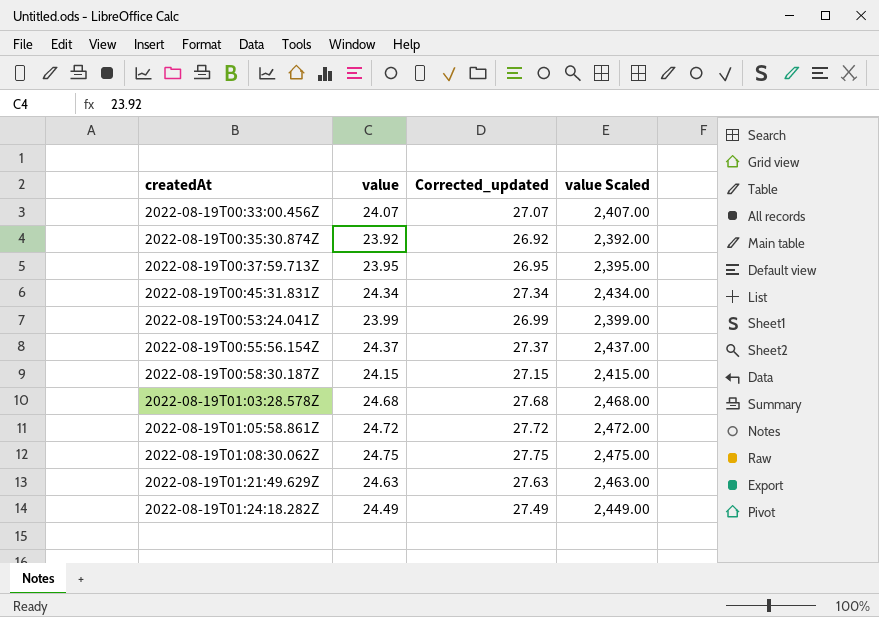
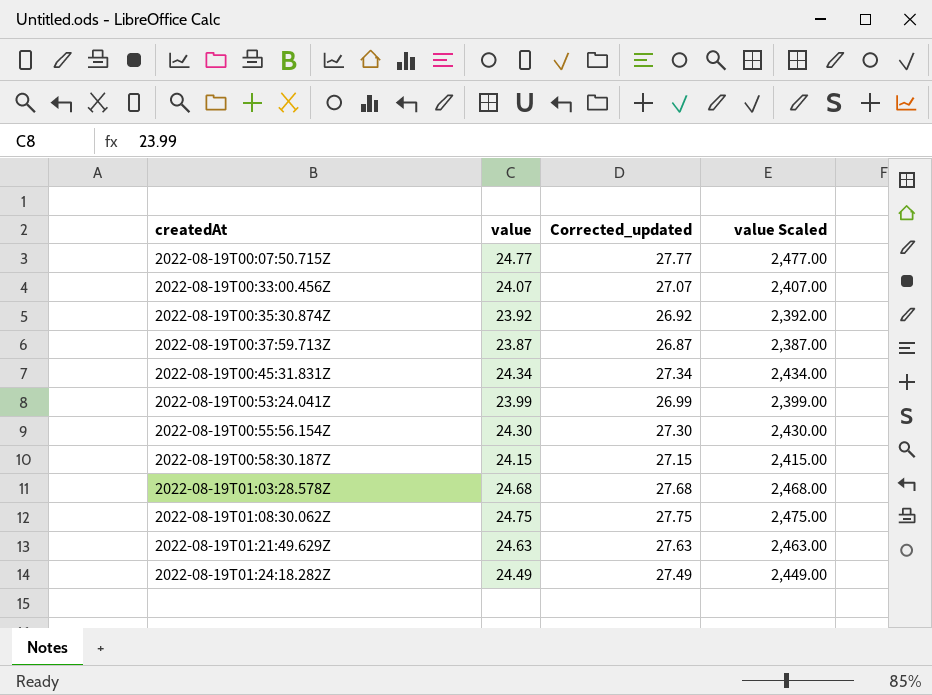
row 2022-08-19T01:05:58.861Z: 24.72 | 27.72 | 2,472.00 -> none
row 2022-08-19T00:07:50.715Z: none -> 24.77 | 27.77 | 2,477.00
2022-08-19T00:37:59.713Z | value: 23.95 -> 23.87
2022-08-19T00:37:59.713Z | Corrected_updated: 26.95 -> 26.87
2022-08-19T00:37:59.713Z | value Scaled: 2,395.00 -> 2,387.00
2022-08-19T00:55:56.154Z | value: 24.37 -> 24.30
2022-08-19T00:55:56.154Z | Corrected_updated: 27.37 -> 27.30
2022-08-19T00:55:56.154Z | value Scaled: 2,437.00 -> 2,430.00

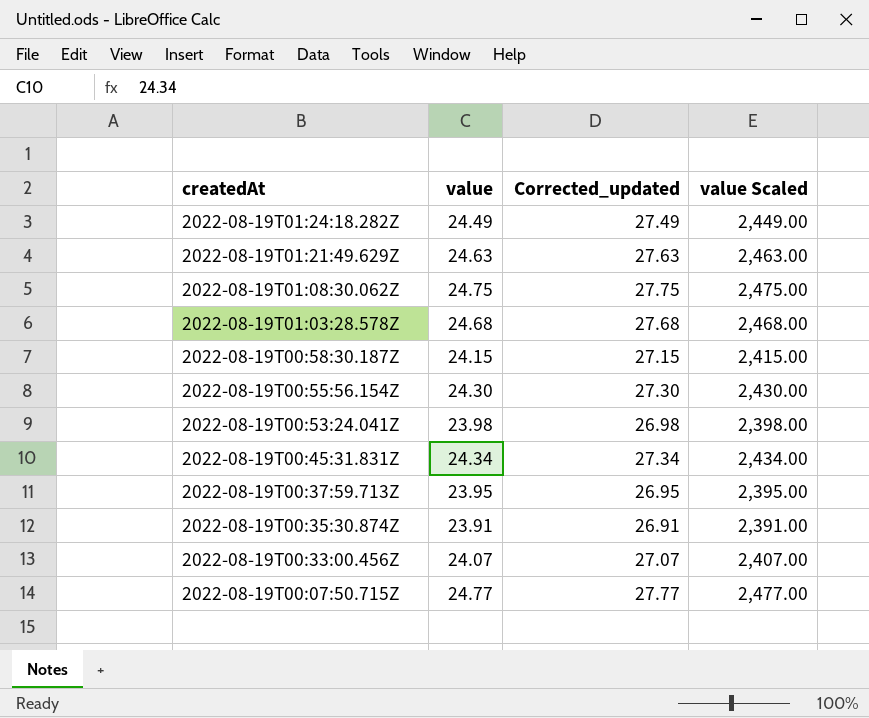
row order: createdAt ascending -> createdAt descending
2022-08-19T00:53:24.041Z | value: 23.99 -> 23.98
2022-08-19T00:53:24.041Z | Corrected_updated: 26.99 -> 26.98
2022-08-19T00:53:24.041Z | value Scaled: 2,399.00 -> 2,398.00
2022-08-19T00:37:59.713Z | value: 23.87 -> 23.95
2022-08-19T00:37:59.713Z | Corrected_updated: 26.87 -> 26.95
2022-08-19T00:37:59.713Z | value Scaled: 2,387.00 -> 2,395.00
2022-08-19T00:35:30.874Z | value: 23.92 -> 23.91
2022-08-19T00:35:30.874Z | Corrected_updated: 26.92 -> 26.91
2022-08-19T00:35:30.874Z | value Scaled: 2,392.00 -> 2,391.00

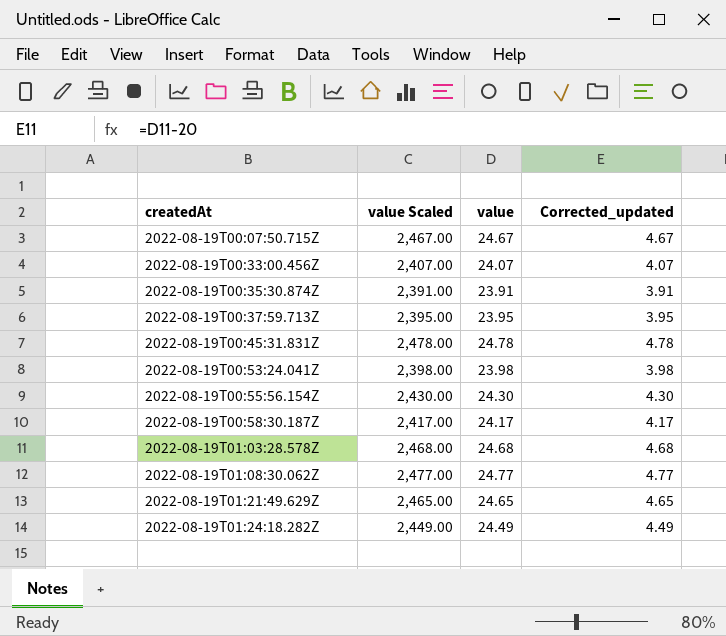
row order: createdAt descending -> createdAt ascending
column value Scaled | position: 4 -> 2
column Corrected_updated | formula: [value] + 3 -> [value] - 20
2022-08-19T00:07:50.715Z | value Scaled: 2,477.00 -> 2,467.00
2022-08-19T00:07:50.715Z | value: 24.77 -> 24.67
2022-08-19T00:45:31.831Z | value Scaled: 2,434.00 -> 2,478.00
2022-08-19T00:45:31.831Z | value: 24.34 -> 24.78
2022-08-19T00:58:30.187Z | value Scaled: 2,415.00 -> 2,417.00
2022-08-19T00:58:30.187Z | value: 24.15 -> 24.17
2022-08-19T01:08:30.062Z | value Scaled: 2,475.00 -> 2,477.00
2022-08-19T01:08:30.062Z | value: 24.75 -> 24.77
2022-08-19T01:21:49.629Z | value Scaled: 2,463.00 -> 2,465.00
2022-08-19T01:21:49.629Z | value: 24.63 -> 24.65

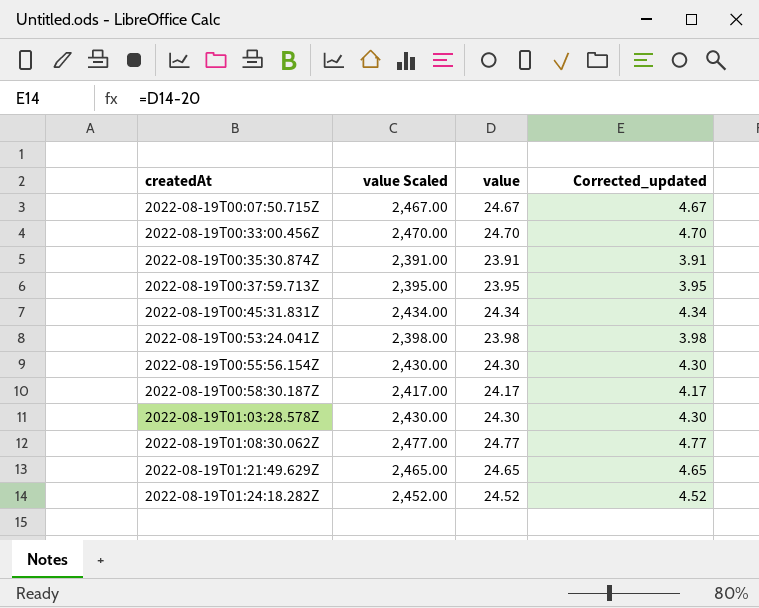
2022-08-19T00:33:00.456Z | value Scaled: 2,407.00 -> 2,470.00
2022-08-19T00:33:00.456Z | value: 24.07 -> 24.70
2022-08-19T00:33:00.456Z | Corrected_updated: 4.07 -> 4.70
2022-08-19T00:45:31.831Z | value Scaled: 2,478.00 -> 2,434.00
2022-08-19T00:45:31.831Z | value: 24.78 -> 24.34
2022-08-19T00:45:31.831Z | Corrected_updated: 4.78 -> 4.34
2022-08-19T01:03:28.578Z | value Scaled: 2,468.00 -> 2,430.00
2022-08-19T01:03:28.578Z | value: 24.68 -> 24.30
2022-08-19T01:03:28.578Z | Corrected_updated: 4.68 -> 4.30
2022-08-19T01:24:18.282Z | value Scaled: 2,449.00 -> 2,452.00
2022-08-19T01:24:18.282Z | value: 24.49 -> 24.52
2022-08-19T01:24:18.282Z | Corrected_updated: 4.49 -> 4.52

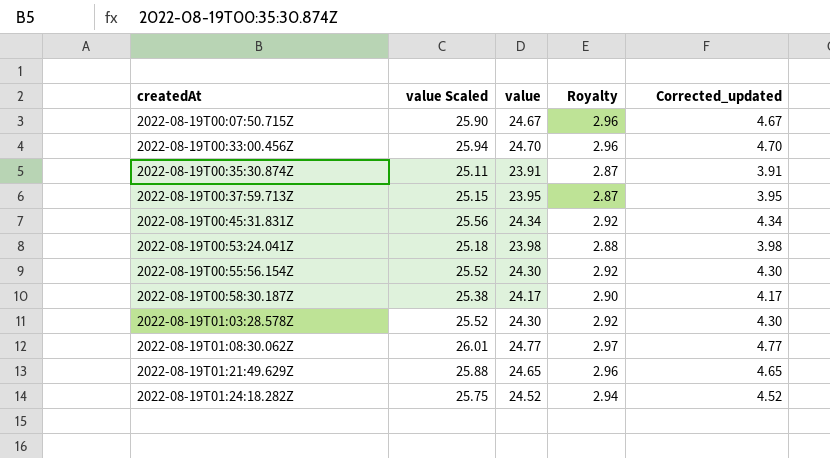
column value Scaled | formula: [value] * 100 -> [value] * 1.05
column Royalty | formula: none -> [value] * 0.12

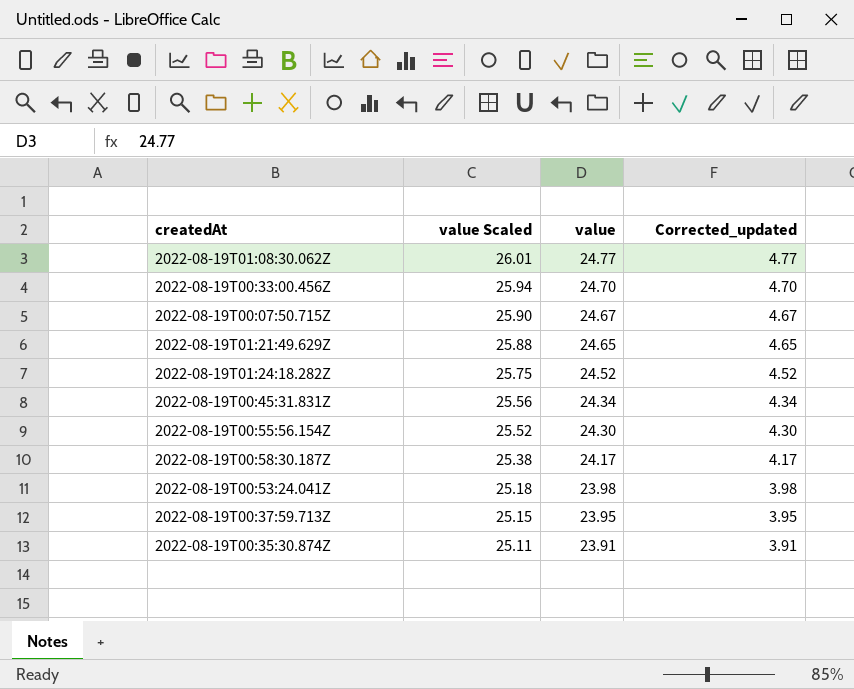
row order: createdAt ascending -> value Scaled descending
column Royalty | formula: [value] * 0.12 -> none
row 2022-08-19T01:03:28.578Z: 25.52 | 24.30 | 2.92 | 4.30 -> none

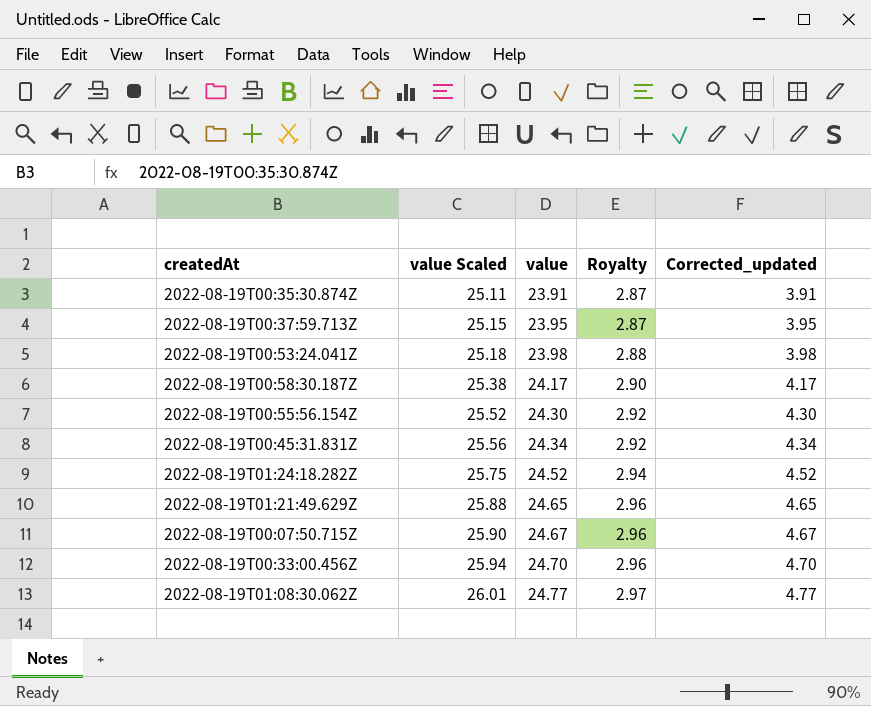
row order: value Scaled descending -> value Scaled ascending
column Royalty | formula: none -> [value] * 0.12

